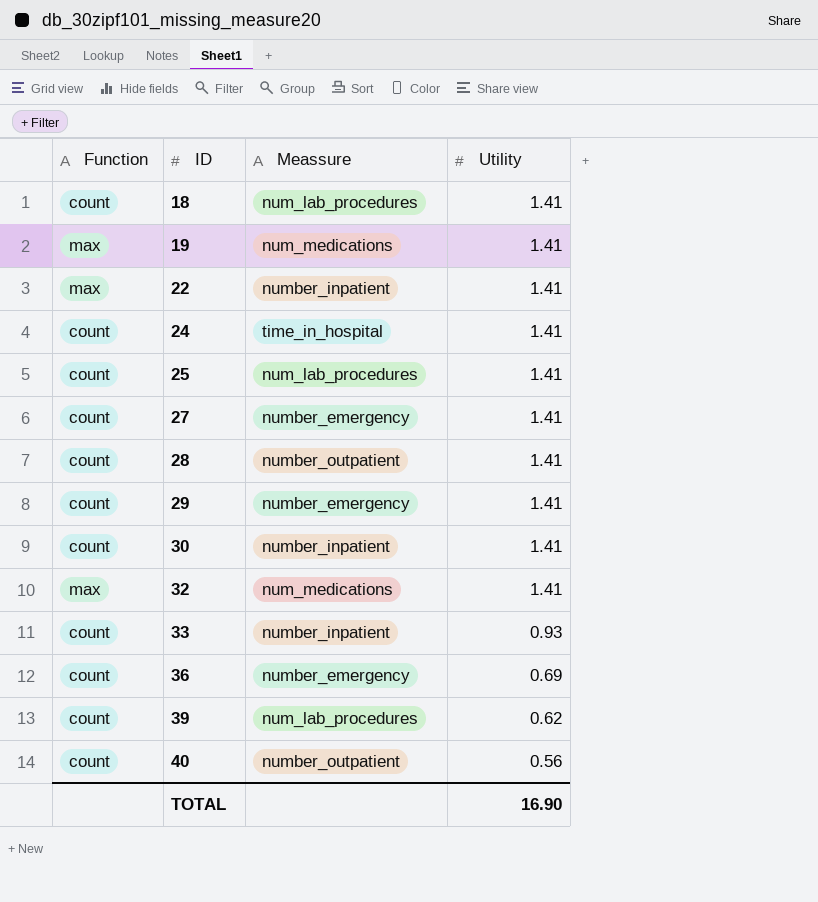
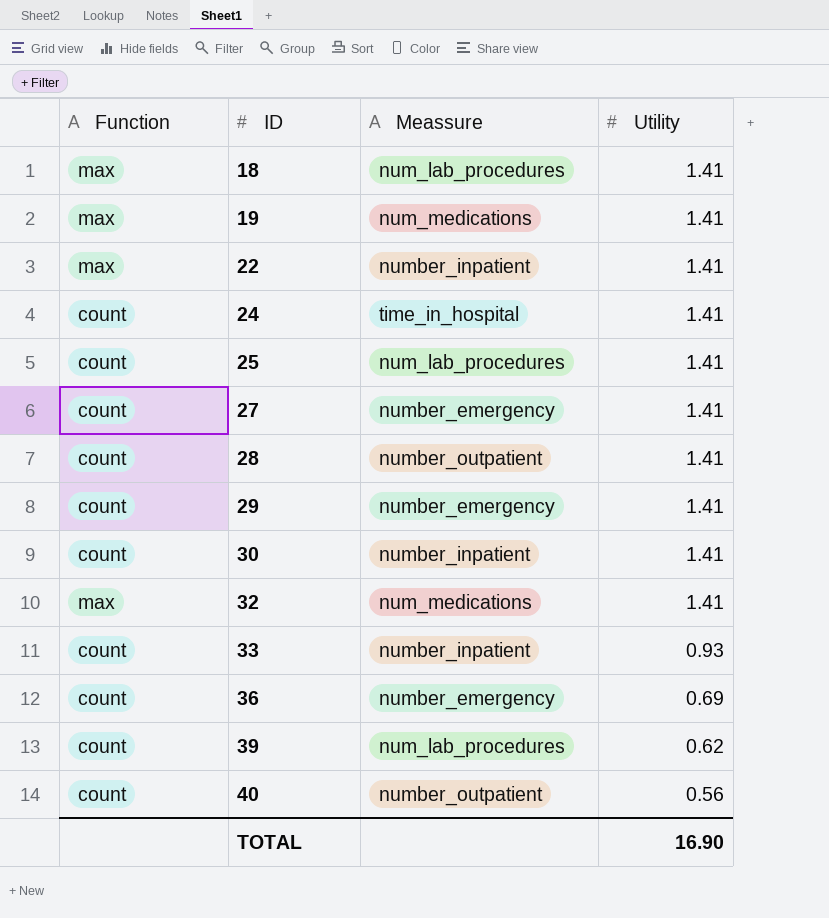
18 | Function: count -> max

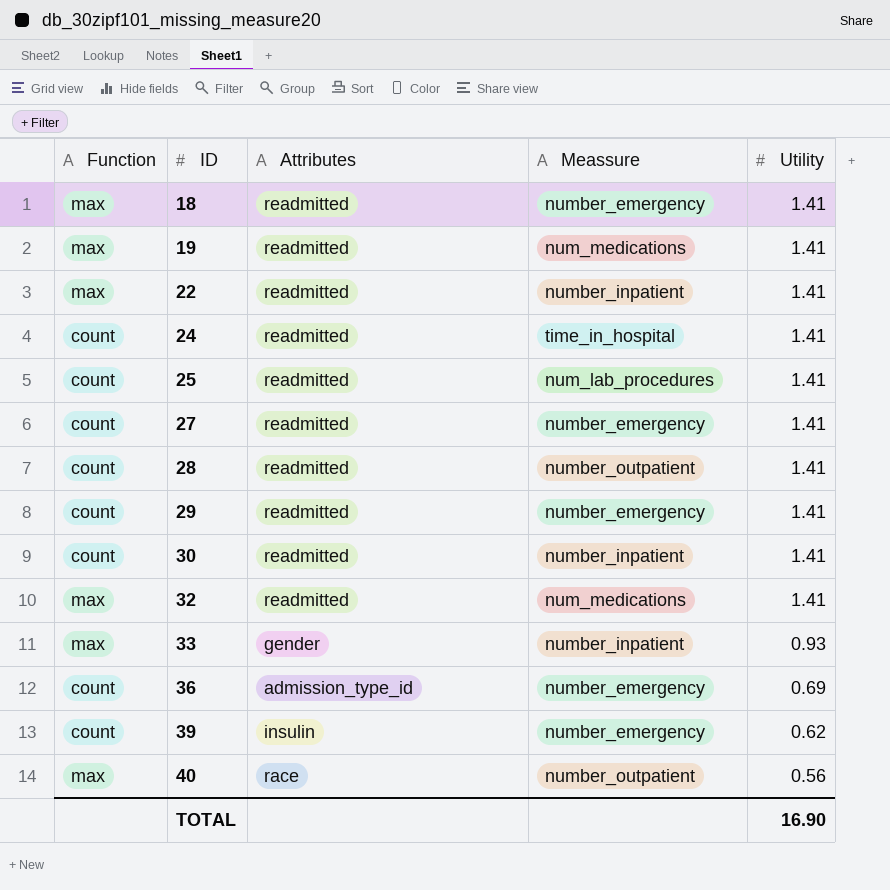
column Attributes | position: none -> 3
18 | Meassure: num_lab_procedures -> number_emergency
33 | Function: count -> max
39 | Meassure: num_lab_procedures -> number_emergency
40 | Function: count -> max

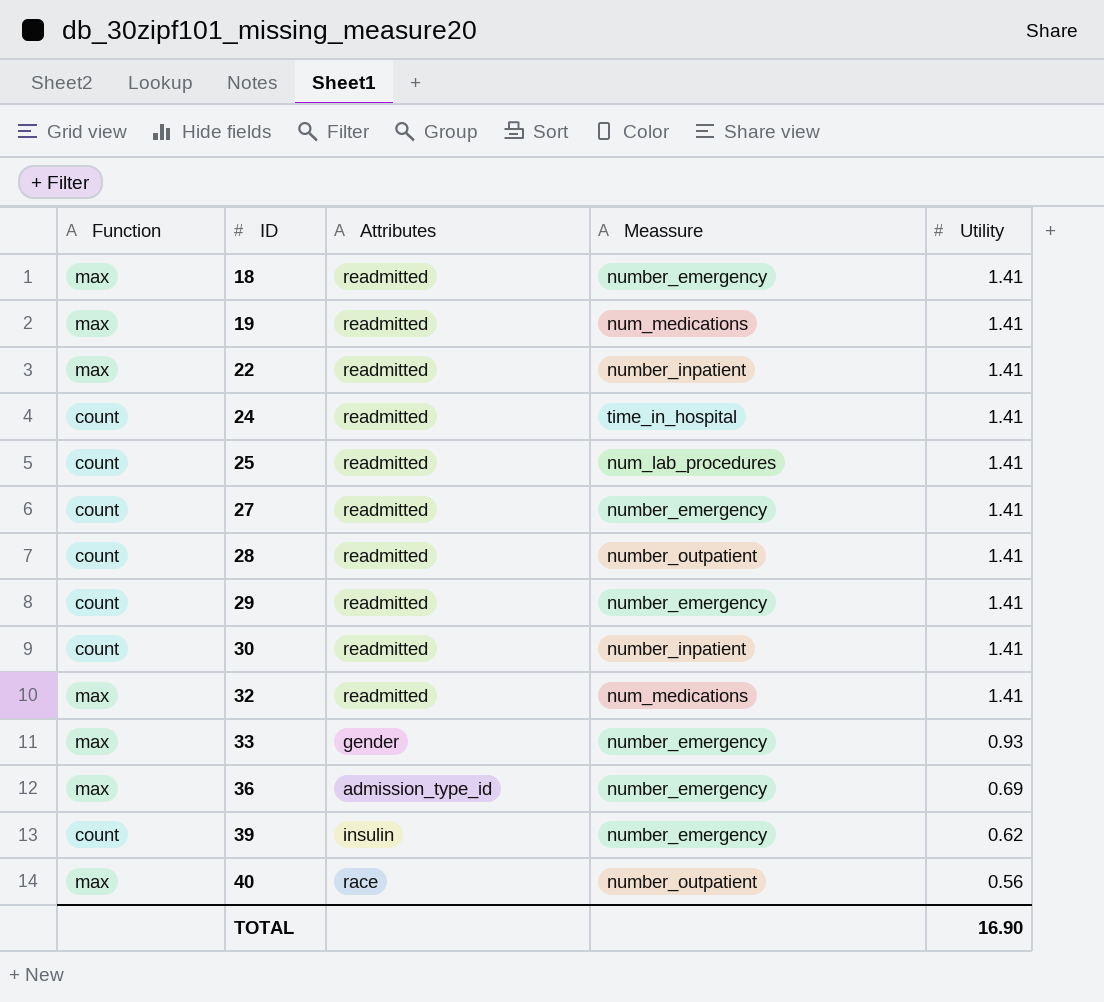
33 | Meassure: number_inpatient -> number_emergency
36 | Function: count -> max

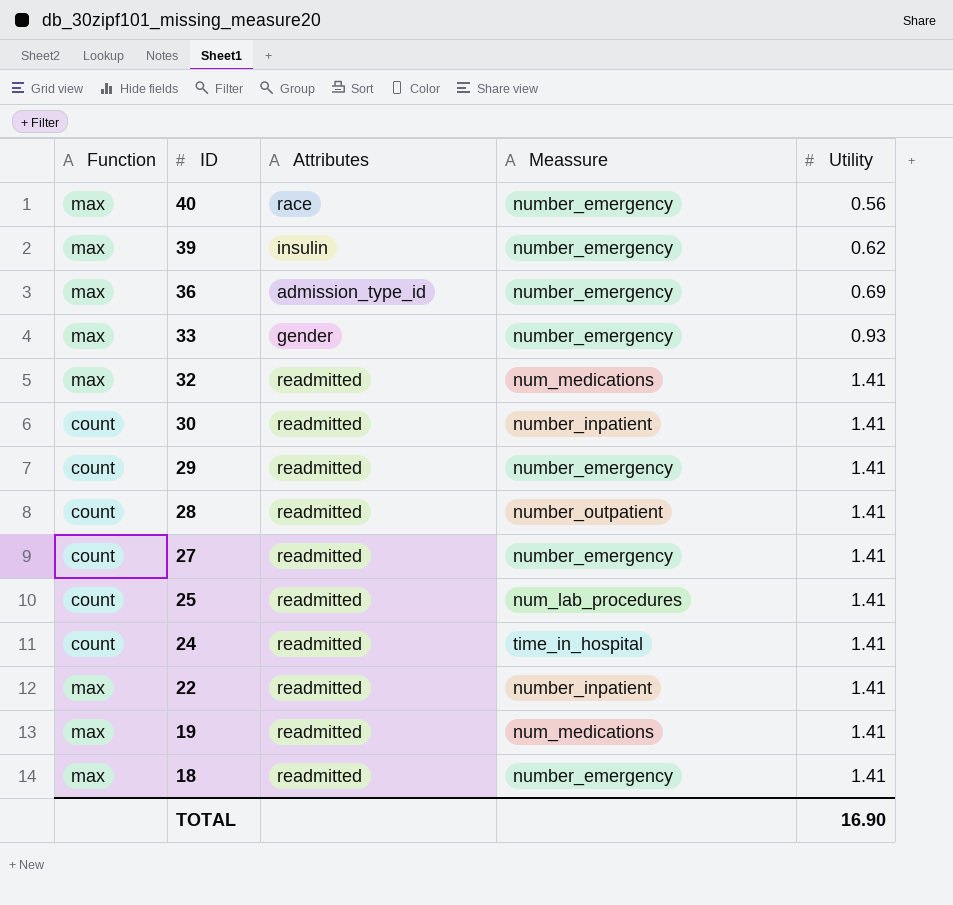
row order: ID ascending -> ID descending
40 | Meassure: number_outpatient -> number_emergency
39 | Function: count -> max

